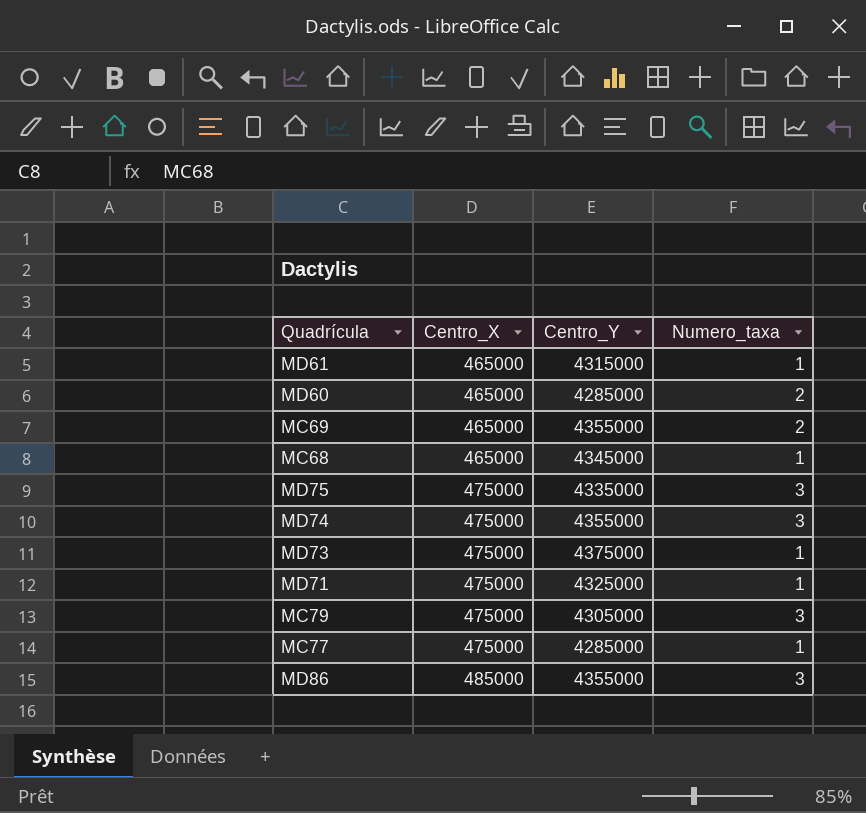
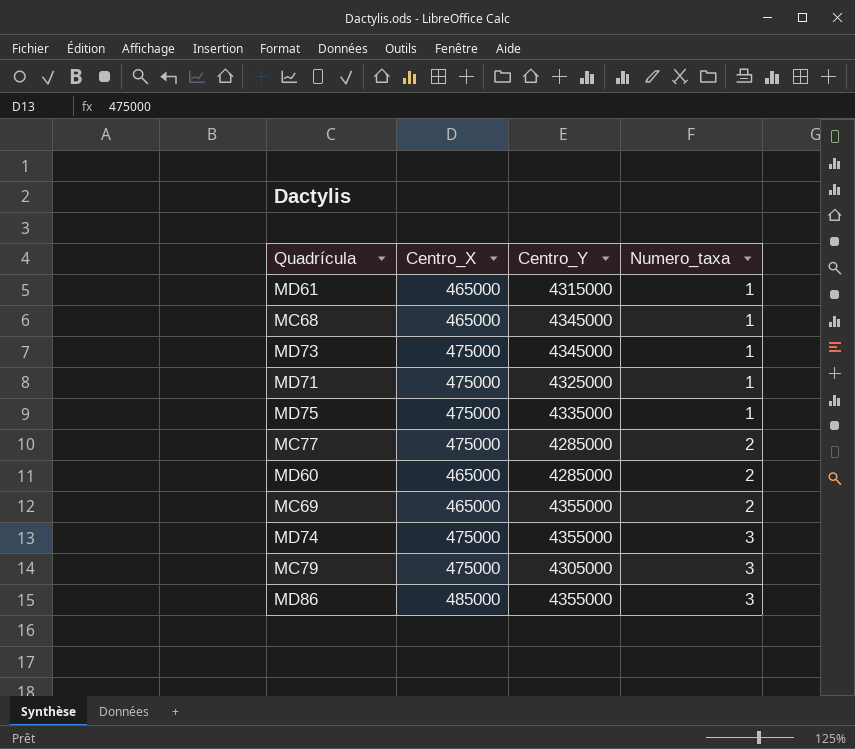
row order: Centro_X ascending -> Numero_taxa ascending
MD73 | Centro_Y: 4375000 -> 4345000
MD75 | Numero_taxa: 3 -> 1
MC77 | Numero_taxa: 1 -> 2

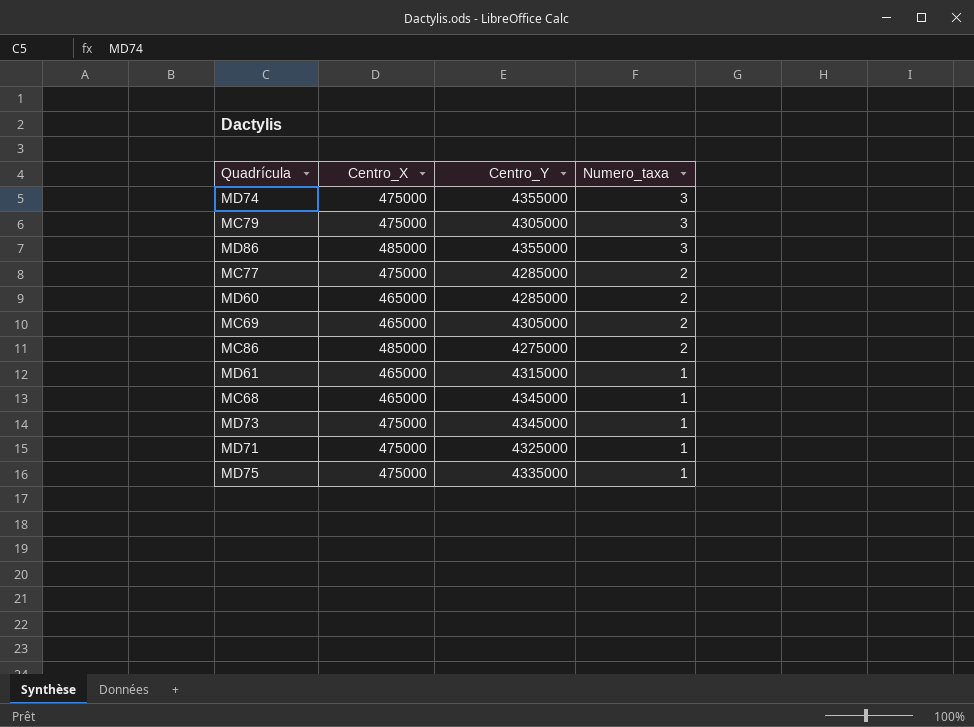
row order: Numero_taxa ascending -> Numero_taxa descending
MC69 | Centro_Y: 4355000 -> 4305000
row MC86: none -> 485000 | 4275000 | 2

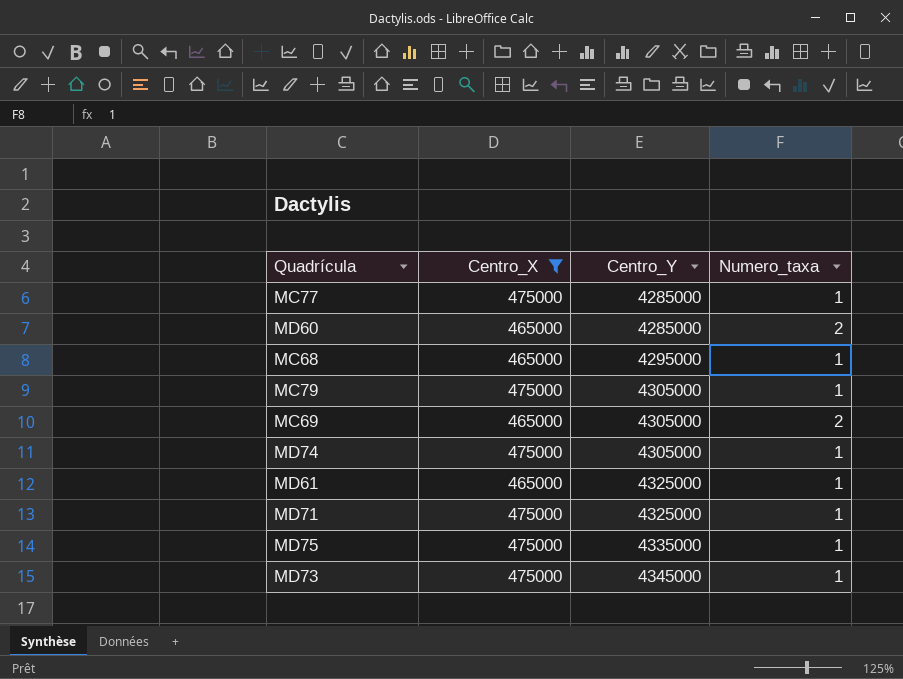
filter: none -> Centro_X != 485000
row order: Numero_taxa descending -> Centro_Y ascending
MC77 | Numero_taxa: 2 -> 1
MC68 | Centro_Y: 4345000 -> 4295000
MC79 | Numero_taxa: 3 -> 1
MD74 | Centro_Y: 4355000 -> 4305000
MD74 | Numero_taxa: 3 -> 1
MD61 | Centro_Y: 4315000 -> 4325000

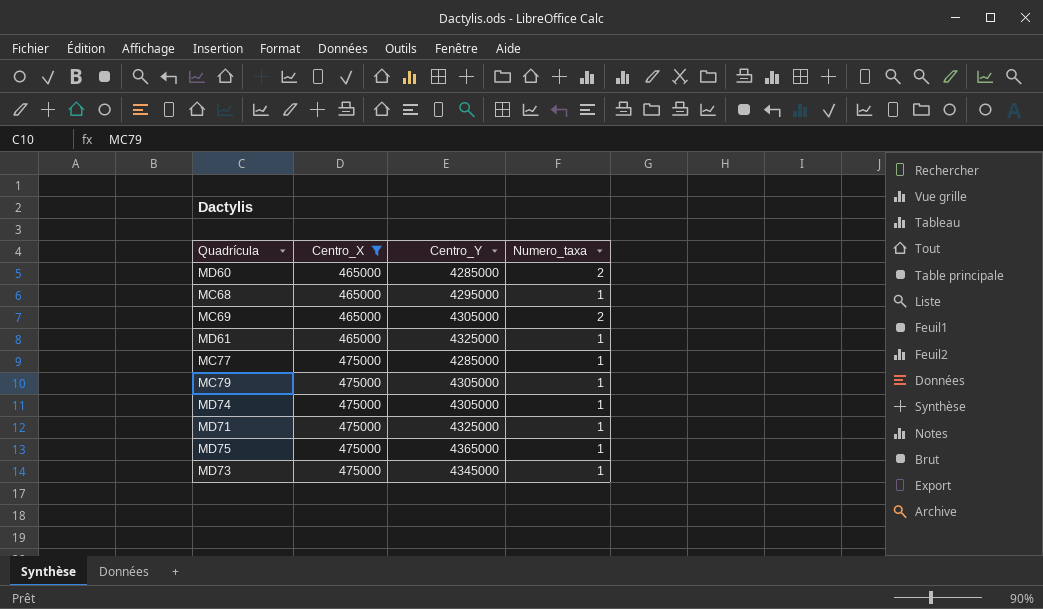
row order: Centro_Y ascending -> Centro_X ascending
MD75 | Centro_Y: 4335000 -> 4365000

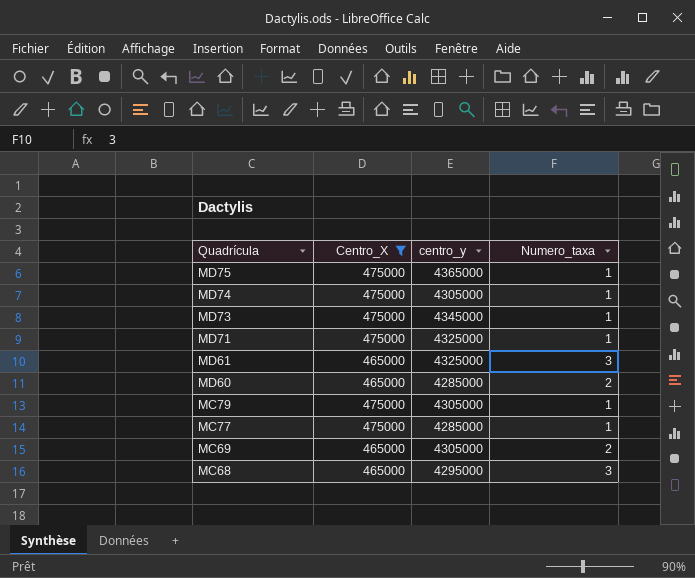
row order: Centro_X ascending -> Quadrícula descending
column name: Centro_Y -> centro_y
MD61 | Numero_taxa: 1 -> 3
MC68 | Numero_taxa: 1 -> 3

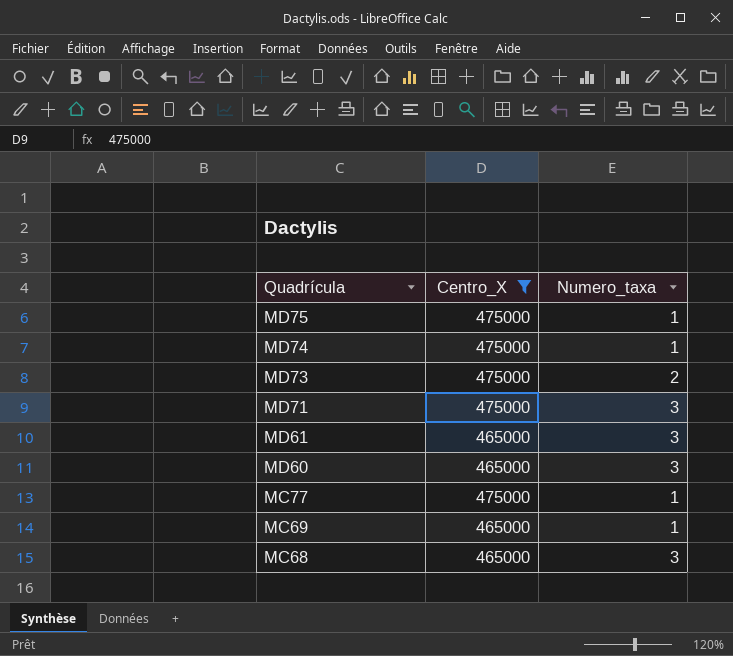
column centro_y | position: 3 -> none
row MC79: 475000 | 4305000 | 1 -> none
MD73 | Numero_taxa: 1 -> 2
MD71 | Numero_taxa: 1 -> 3
MD60 | Numero_taxa: 2 -> 3
MC69 | Numero_taxa: 2 -> 1

